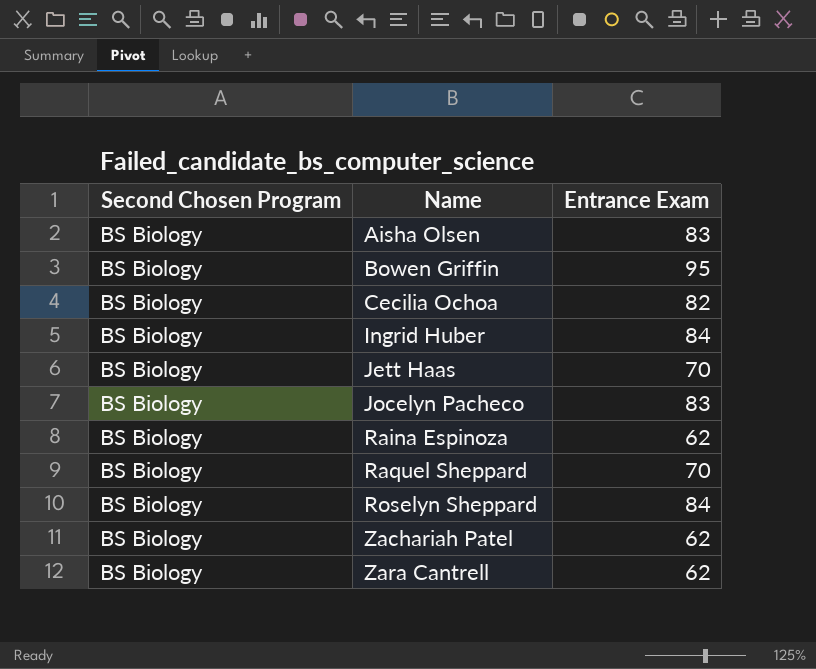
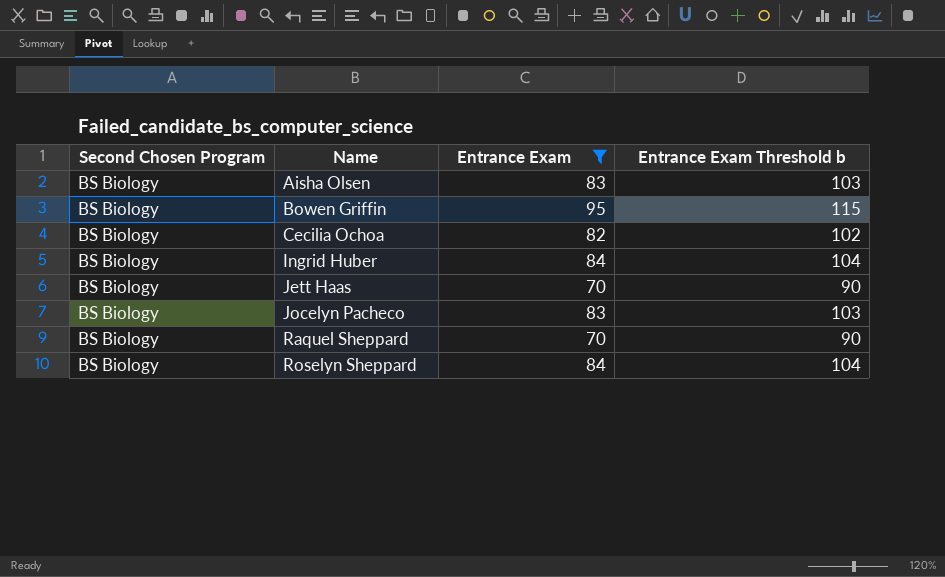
filter: none -> Entrance Exam != 62
column Entrance Exam Threshold b | formula: none -> [Entrance Exam] + 20

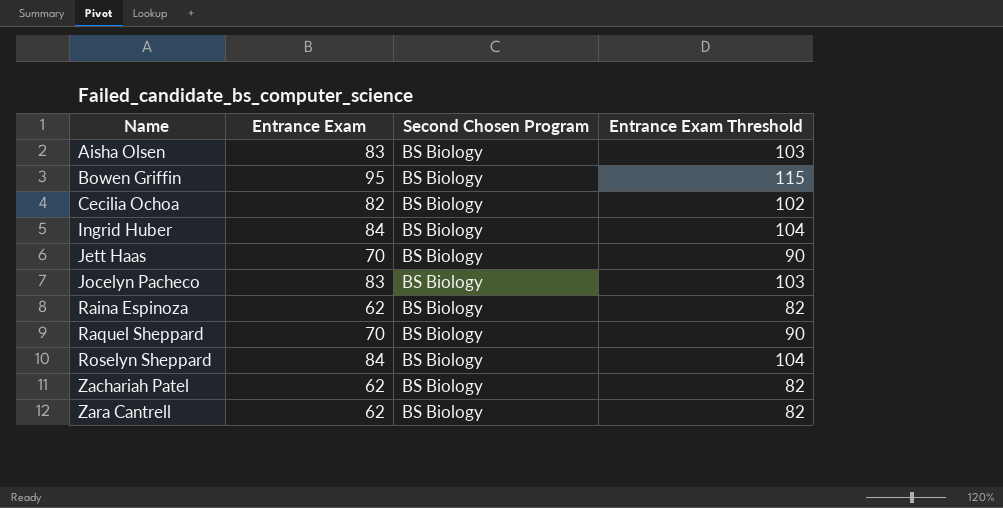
filter: Entrance Exam != 62 -> none
column Second Chosen Program | position: 1 -> 3
column name: Entrance Exam Threshold b -> Entrance Exam Threshold

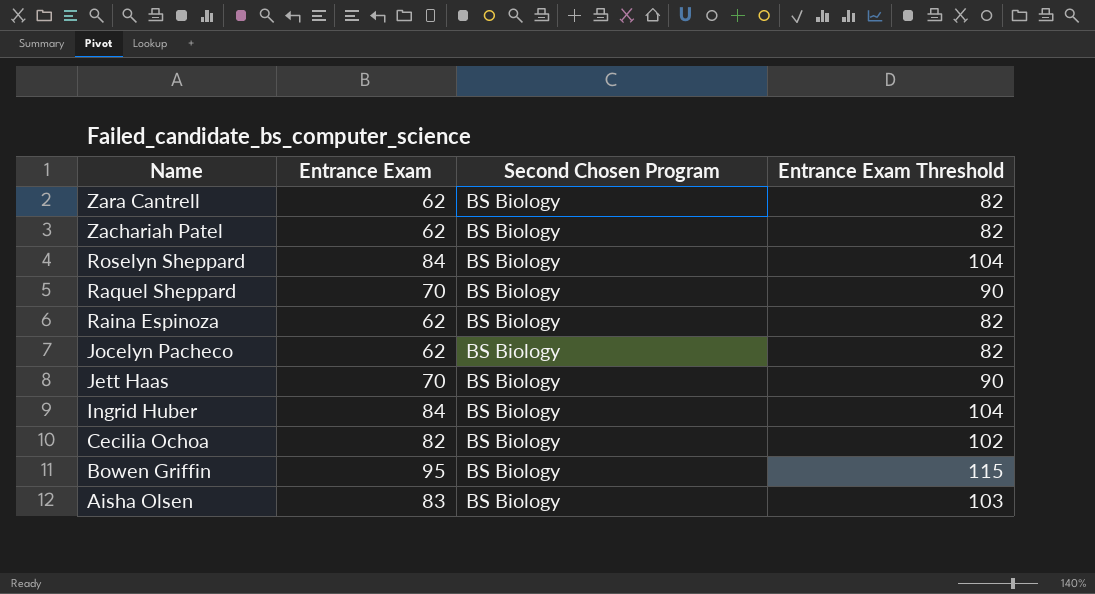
row order: Name ascending -> Name descending
Jocelyn Pacheco | Entrance Exam: 83 -> 62
Jocelyn Pacheco | Entrance Exam Threshold: 103 -> 82

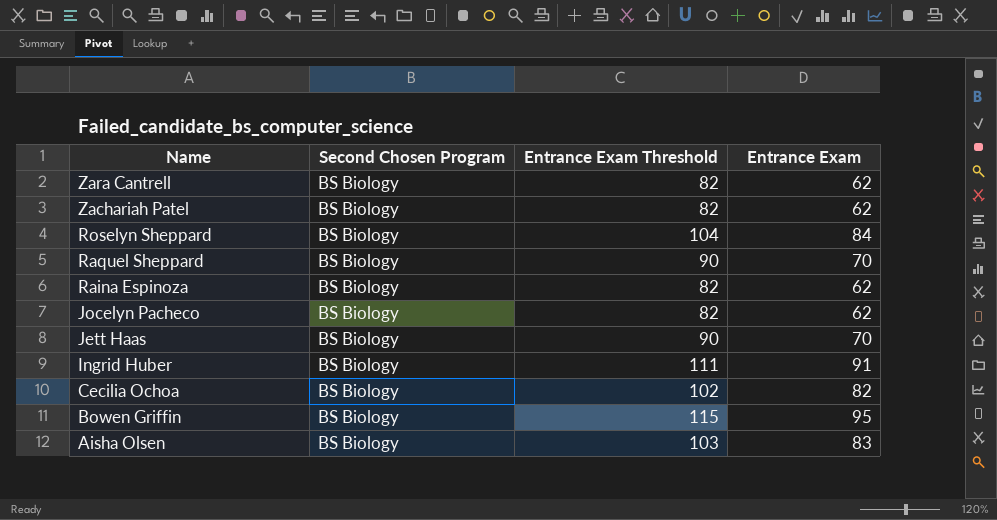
column Entrance Exam | position: 2 -> 4
Ingrid Huber | Entrance Exam Threshold: 104 -> 111
Ingrid Huber | Entrance Exam: 84 -> 91

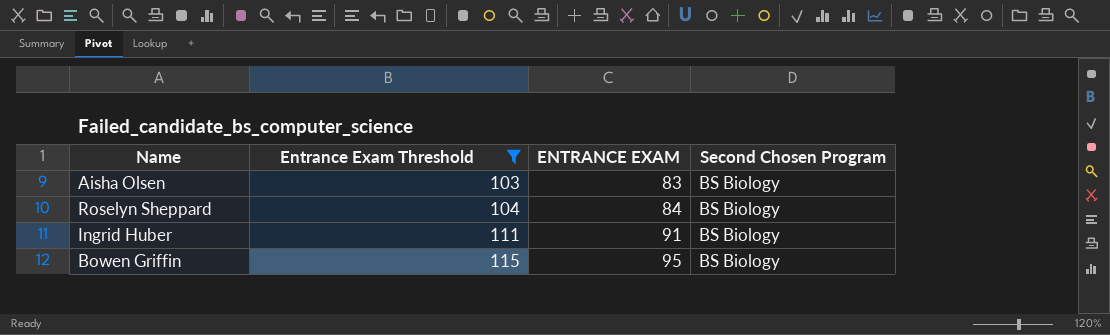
filter: none -> Entrance Exam Threshold >= 103
row order: Name descending -> Entrance Exam Threshold ascending
column name: Entrance Exam -> ENTRANCE EXAM
column Second Chosen Program | position: 2 -> 4

